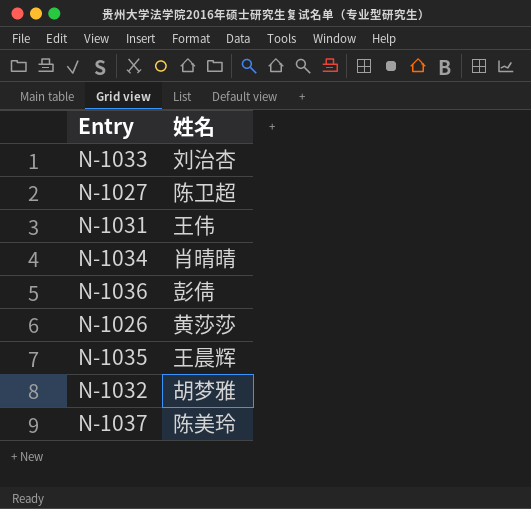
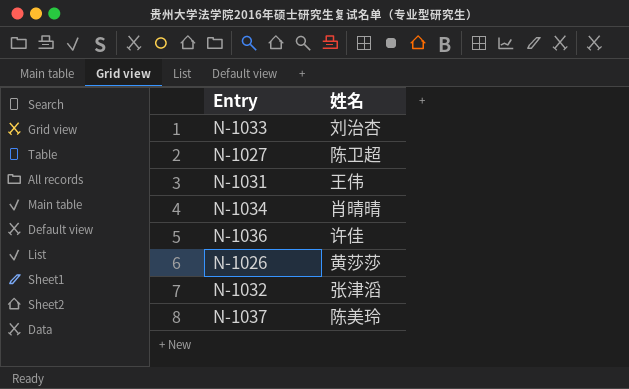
row N-1035: 王晨辉 -> none
N-1036 | 姓名: 彭倩 -> 许佳
N-1032 | 姓名: 胡梦雅 -> 张津滔

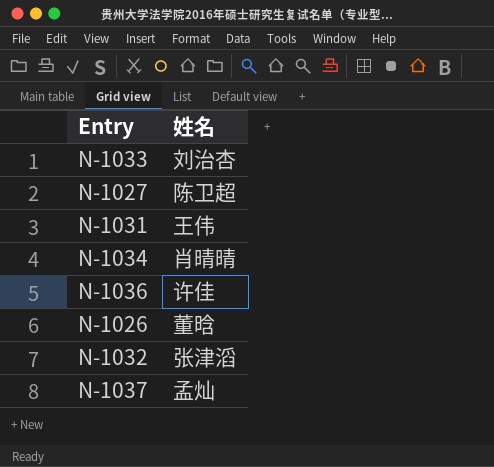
N-1026 | 姓名: 黄莎莎 -> 董晗
N-1037 | 姓名: 陈美玲 -> 孟灿

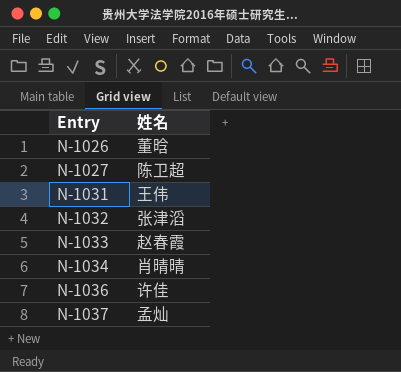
row order: none -> Entry ascending
N-1033 | 姓名: 刘治杏 -> 赵春霞

